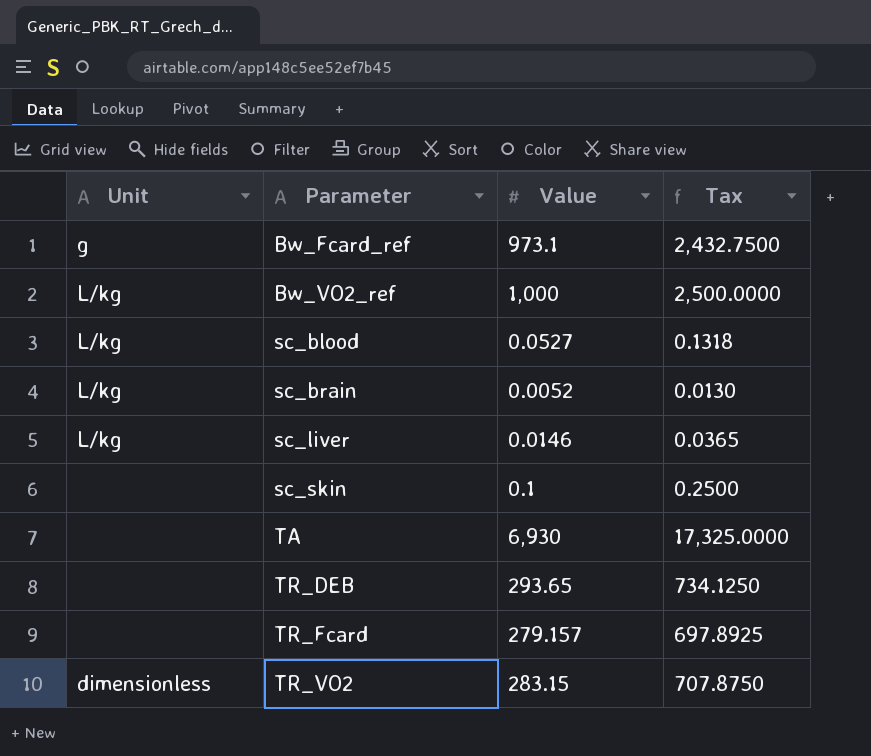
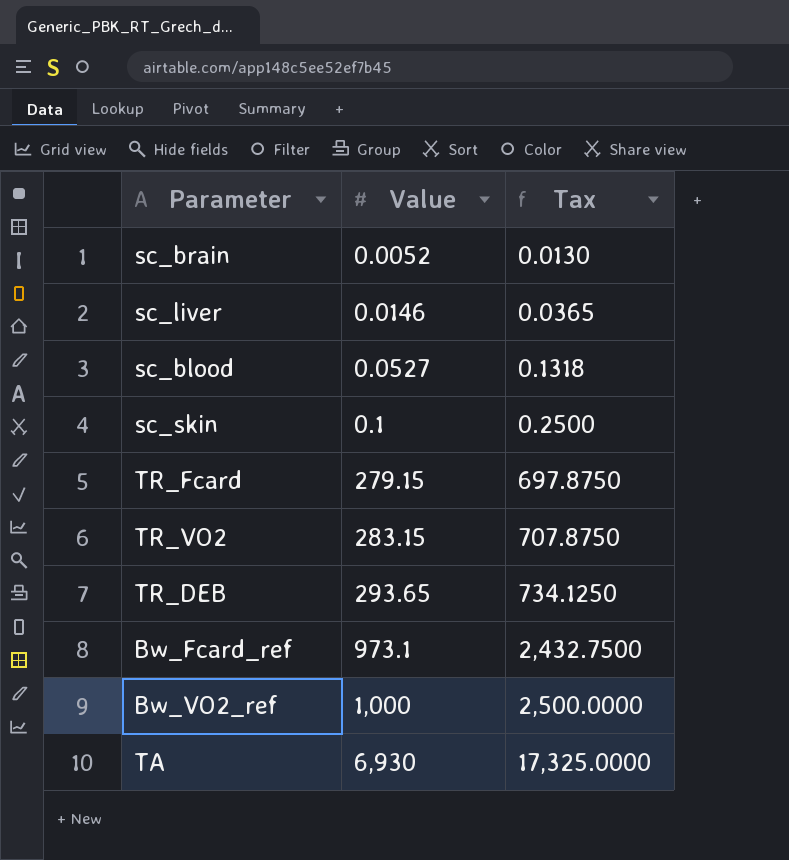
row order: Parameter ascending -> Value ascending
column Unit | position: 1 -> none
TR_Fcard | Value: 279.157 -> 279.15
TR_Fcard | Tax: 697.8925 -> 697.8750

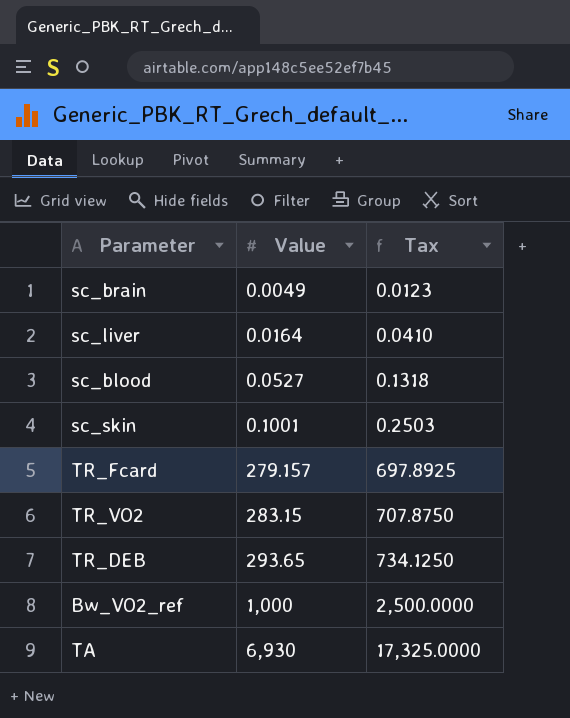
row Bw_Fcard_ref: 973.1 | 2,432.7500 -> none
sc_brain | Value: 0.0052 -> 0.0049
sc_brain | Tax: 0.0130 -> 0.0123
sc_liver | Value: 0.0146 -> 0.0164
sc_liver | Tax: 0.0365 -> 0.0410
sc_skin | Value: 0.1 -> 0.1001
sc_skin | Tax: 0.2500 -> 0.2503
TR_Fcard | Value: 279.15 -> 279.157
TR_Fcard | Tax: 697.8750 -> 697.8925

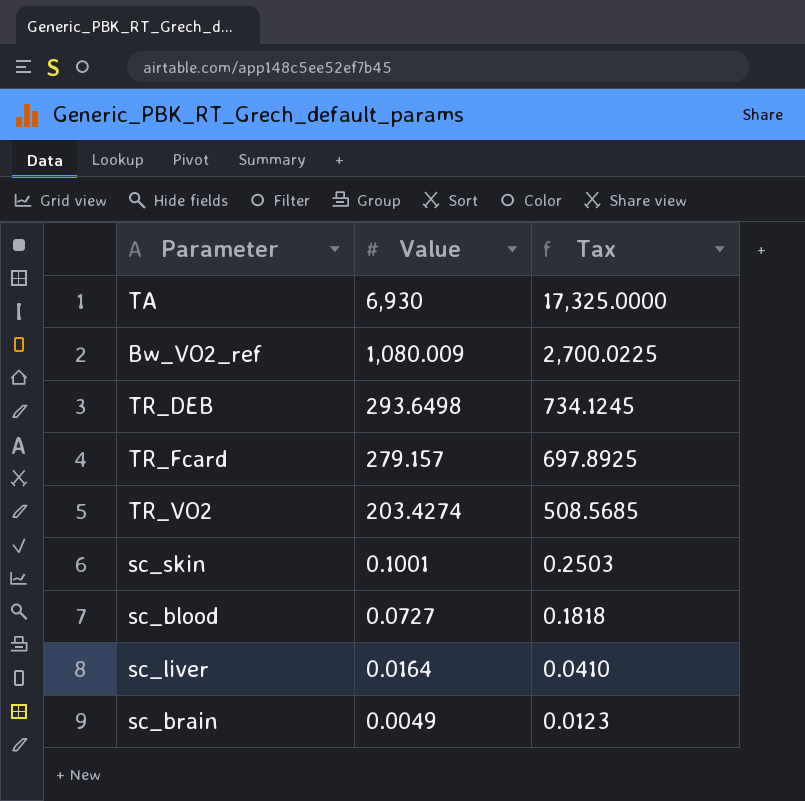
row order: Value ascending -> Value descending
Bw_VO2_ref | Value: 1,000 -> 1,080.009
Bw_VO2_ref | Tax: 2,500.0000 -> 2,700.0225
TR_DEB | Value: 293.65 -> 293.6498
TR_DEB | Tax: 734.1250 -> 734.1245
TR_VO2 | Value: 283.15 -> 203.4274
TR_VO2 | Tax: 707.8750 -> 508.5685
sc_blood | Value: 0.0527 -> 0.0727
sc_blood | Tax: 0.1318 -> 0.1818

